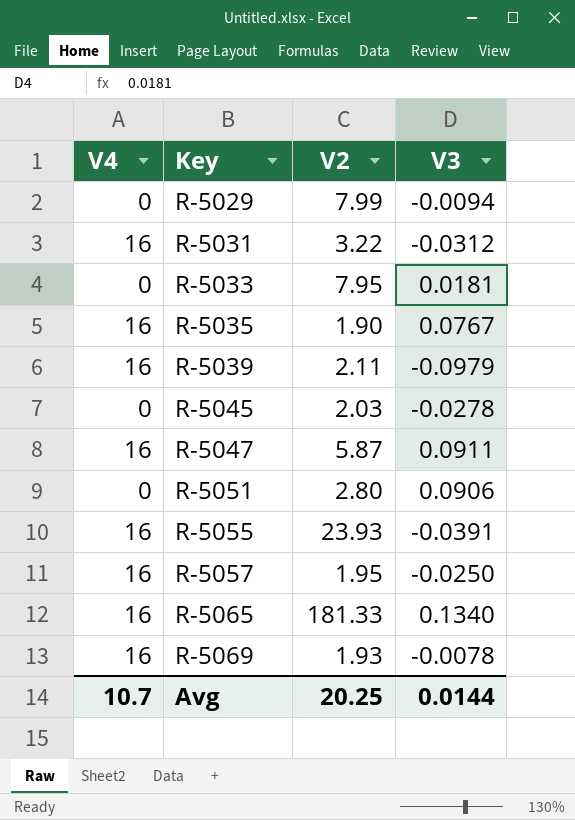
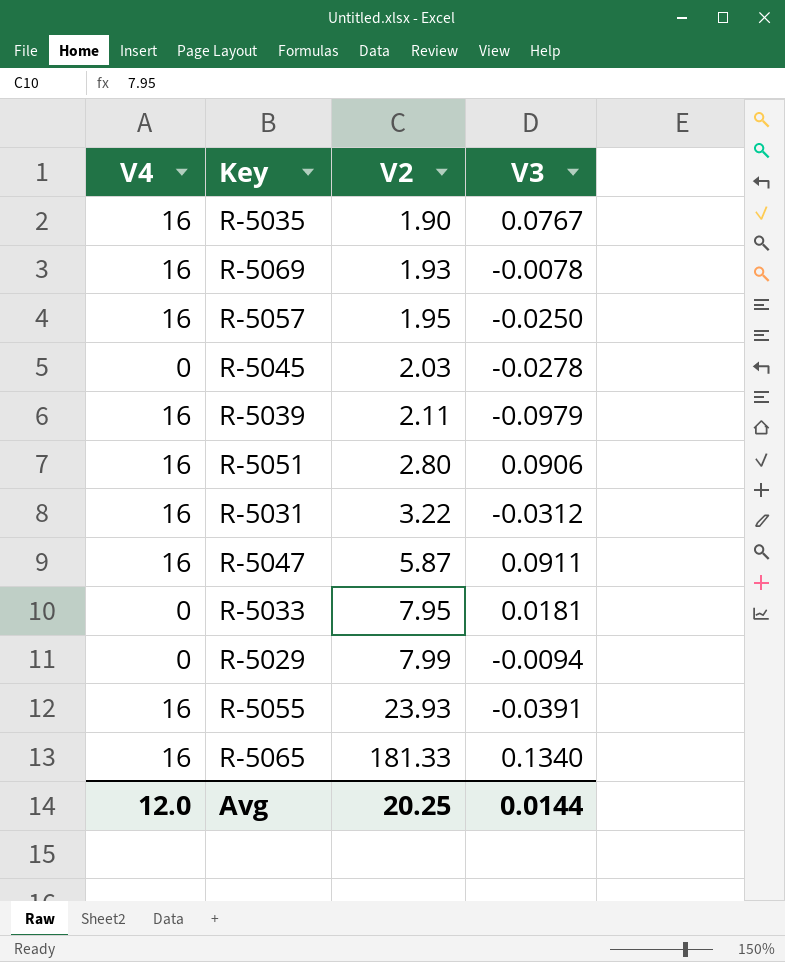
row order: Key ascending -> V2 ascending
R-5051 | V4: 0 -> 16
Avg | V4: 10.7 -> 12.0

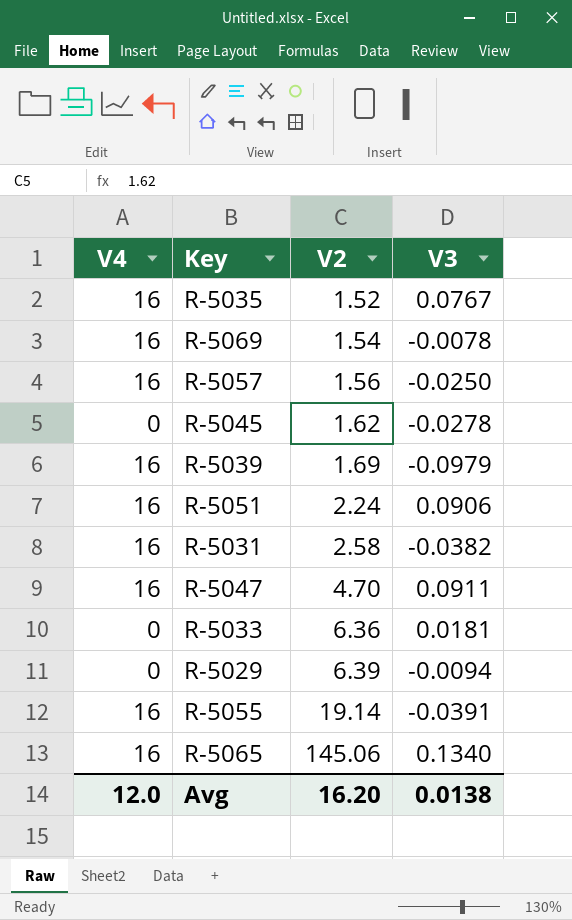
R-5035 | V2: 1.90 -> 1.52
R-5069 | V2: 1.93 -> 1.54
R-5057 | V2: 1.95 -> 1.56
R-5045 | V2: 2.03 -> 1.62
R-5039 | V2: 2.11 -> 1.69
R-5051 | V2: 2.80 -> 2.24
R-5031 | V2: 3.22 -> 2.58
R-5031 | V3: -0.0312 -> -0.0382
R-5047 | V2: 5.87 -> 4.70
R-5033 | V2: 7.95 -> 6.36
R-5029 | V2: 7.99 -> 6.39
R-5055 | V2: 23.93 -> 19.14
R-5065 | V2: 181.33 -> 145.06
Avg | V2: 20.25 -> 16.20
Avg | V3: 0.0144 -> 0.0138

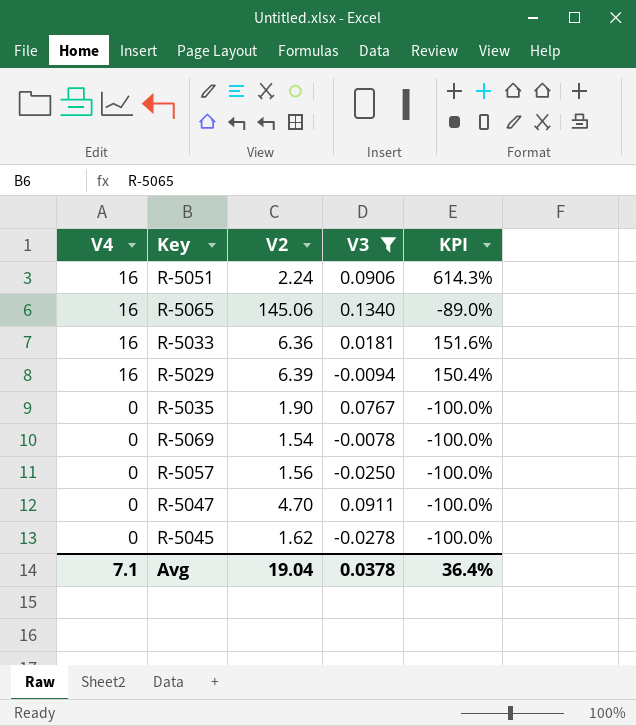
filter: none -> V3 >= -0.0278
row order: V2 ascending -> V4 descending
column KPI | formula: none -> ([V4] - [V2]) / [V2]
R-5033 | V4: 0 -> 16
R-5029 | V4: 0 -> 16
R-5035 | V4: 16 -> 0
R-5035 | V2: 1.52 -> 1.90
R-5069 | V4: 16 -> 0
R-5057 | V4: 16 -> 0
R-5047 | V4: 16 -> 0
Avg | V4: 12.0 -> 7.1
Avg | V2: 16.20 -> 19.04
Avg | V3: 0.0138 -> 0.0378

